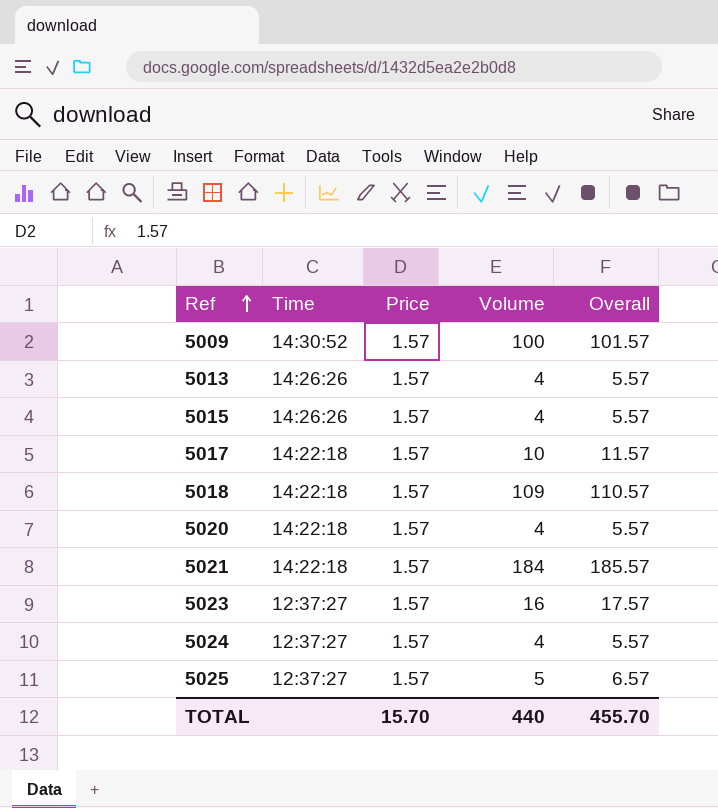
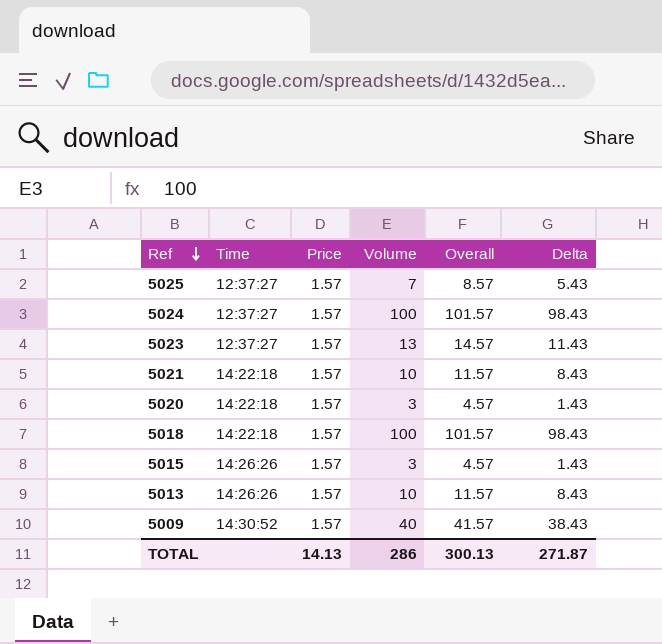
row order: Ref ascending -> Ref descending
column Delta | formula: none -> [Volume] - [Price]
row 5017: 14:22:18 | 1.57 | 10 | 11.57 -> none
5025 | Volume: 5 -> 7
5025 | Overall: 6.57 -> 8.57
5024 | Volume: 4 -> 100
5024 | Overall: 5.57 -> 101.57
5023 | Volume: 16 -> 13
5023 | Overall: 17.57 -> 14.57
5021 | Volume: 184 -> 10
5021 | Overall: 185.57 -> 11.57
5020 | Volume: 4 -> 3
5020 | Overall: 5.57 -> 4.57
5018 | Volume: 109 -> 100
5018 | Overall: 110.57 -> 101.57
5015 | Volume: 4 -> 3
5015 | Overall: 5.57 -> 4.57
5013 | Volume: 4 -> 10
5013 | Overall: 5.57 -> 11.57
5009 | Volume: 100 -> 40
5009 | Overall: 101.57 -> 41.57
TOTAL | Price: 15.70 -> 14.13
TOTAL | Volume: 440 -> 286
TOTAL | Overall: 455.70 -> 300.13

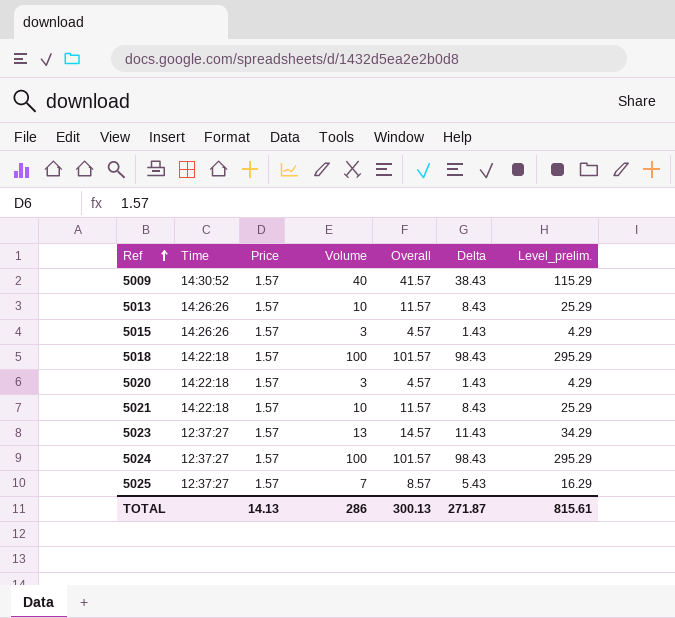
row order: Ref descending -> Ref ascending
column Level_prelim. | formula: none -> [Delta] * 3

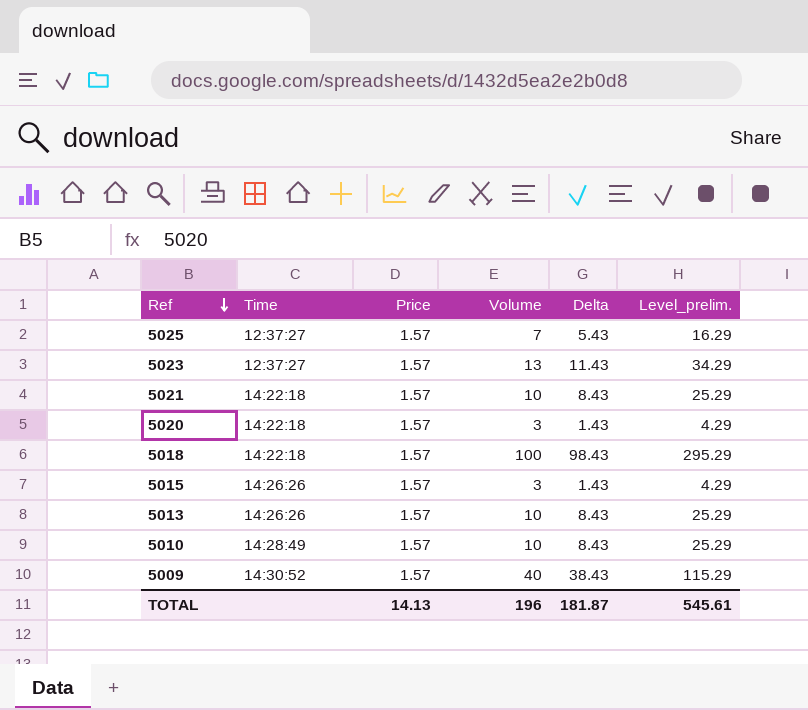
row order: Ref ascending -> Ref descending
column Overall | formula: [Price] + [Volume] -> none
row 5024: 12:37:27 | 1.57 | 100 | 101.57 | 98.43 | 295.29 -> none
row 5010: none -> 14:28:49 | 1.57 | 10 | 8.43 | 25.29
TOTAL | Volume: 286 -> 196
TOTAL | Delta: 271.87 -> 181.87
TOTAL | Level_prelim.: 815.61 -> 545.61

